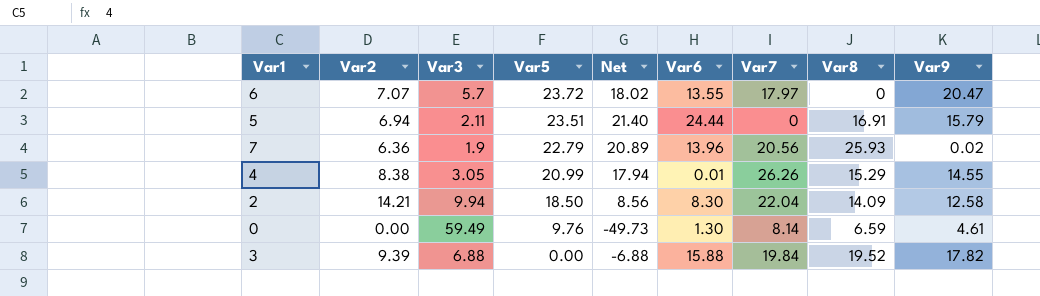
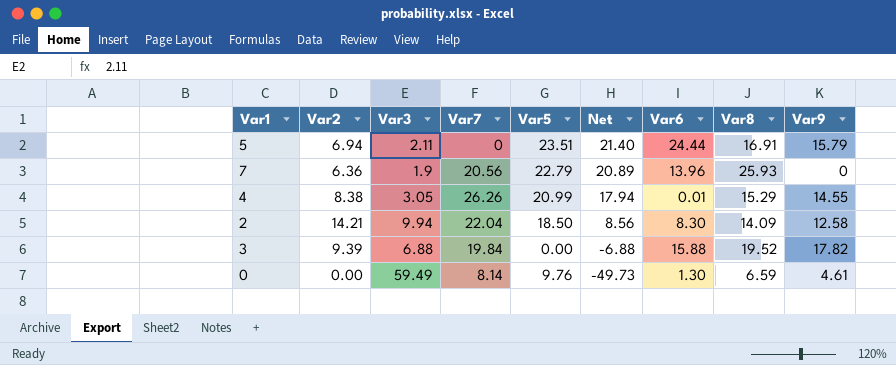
row order: Var5 descending -> Net descending
column Var7 | position: 7 -> 4
row 6: 7.07 | 5.7 | 23.72 | 18.02 | 13.55 | 17.97 | 0 | 20.47 -> none
7 | Var9: 0.02 -> 0

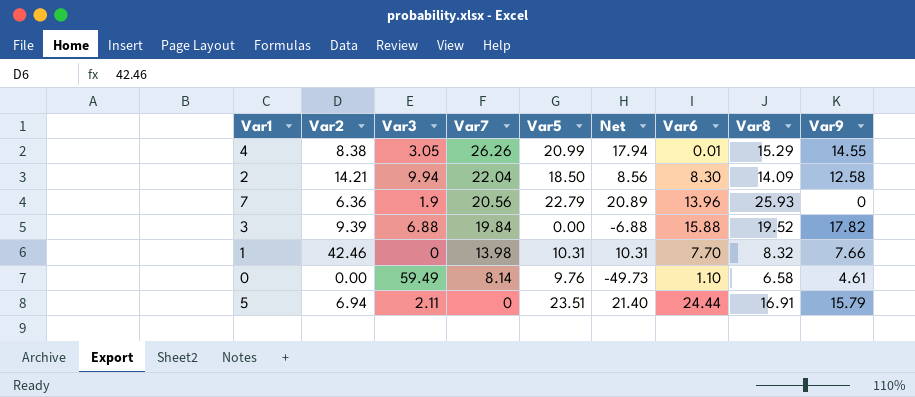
row order: Net descending -> Var7 descending
row 1: none -> 42.46 | 0 | 13.98 | 10.31 | 10.31 | 7.70 | 8.32 | 7.66
0 | Var6: 1.30 -> 1.10
0 | Var8: 6.59 -> 6.58

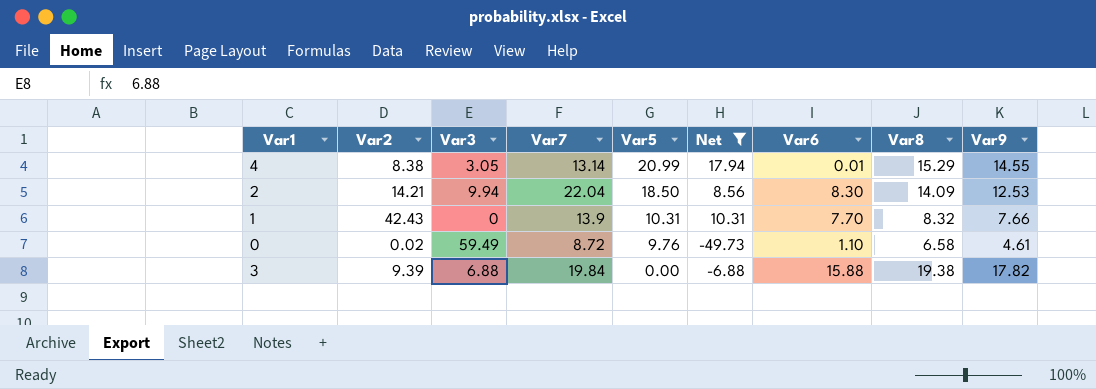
filter: none -> Net <= 17.94
row order: Var7 descending -> Var5 descending
4 | Var7: 26.26 -> 13.14
2 | Var9: 12.58 -> 12.53
1 | Var2: 42.46 -> 42.43
1 | Var7: 13.98 -> 13.9
0 | Var2: 0.00 -> 0.02
0 | Var7: 8.14 -> 8.72
3 | Var8: 19.52 -> 19.38

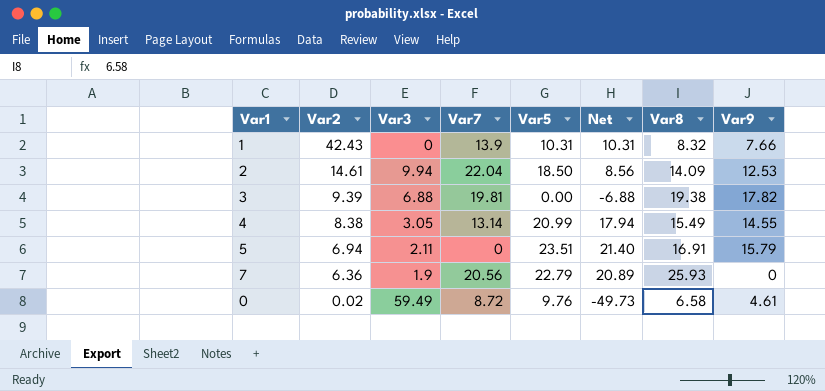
filter: Net <= 17.94 -> none
row order: Var5 descending -> Var2 descending
column Var6 | position: 7 -> none
2 | Var2: 14.21 -> 14.61
3 | Var7: 19.84 -> 19.81
4 | Var8: 15.29 -> 15.49

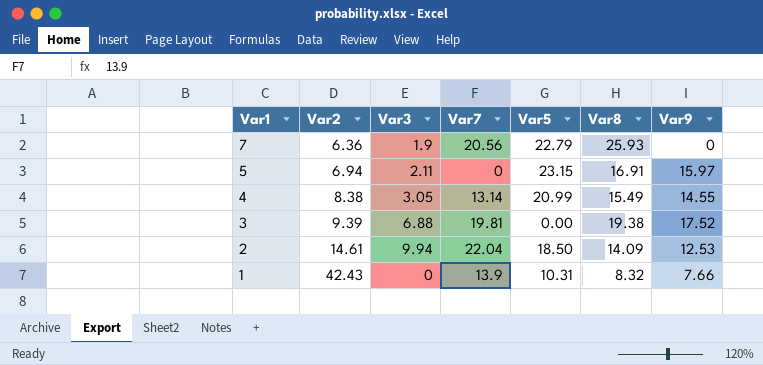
row order: Var2 descending -> Var1 descending
column Net | formula: [Var5] - [Var3] -> none
row 0: 0.02 | 59.49 | 8.72 | 9.76 | -49.73 | 6.58 | 4.61 -> none
5 | Var5: 23.51 -> 23.15
5 | Var9: 15.79 -> 15.97
3 | Var9: 17.82 -> 17.52

